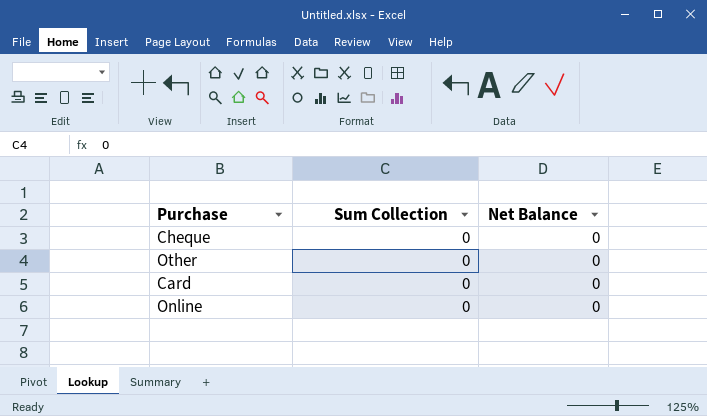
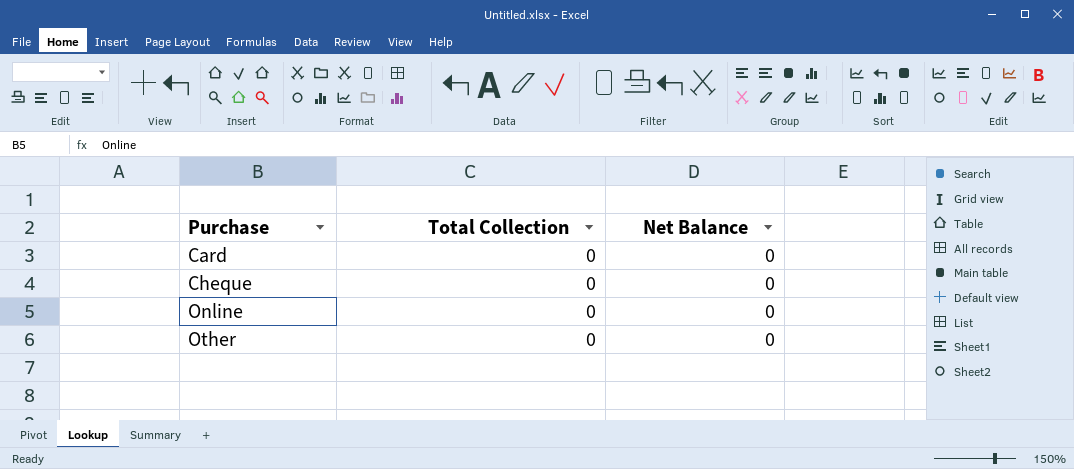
row order: none -> Purchase ascending
column name: Sum Collection -> Total Collection

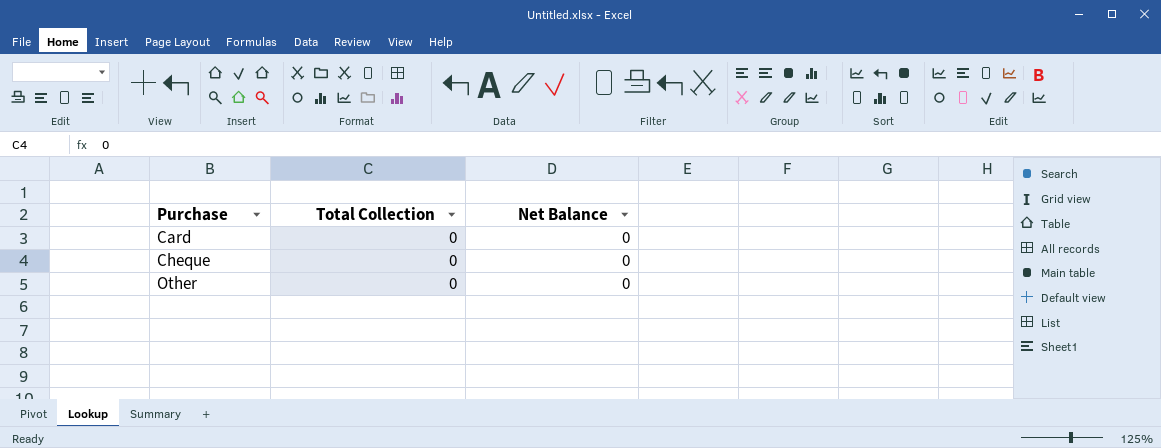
row Online: 0 | 0 -> none

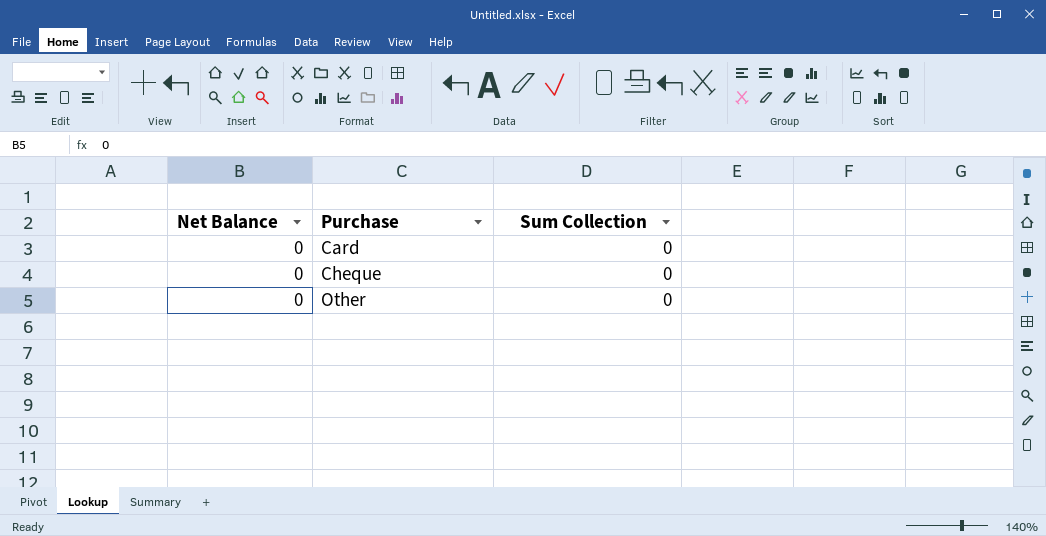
column Net Balance | position: 3 -> 1
column name: Total Collection -> Sum Collection

